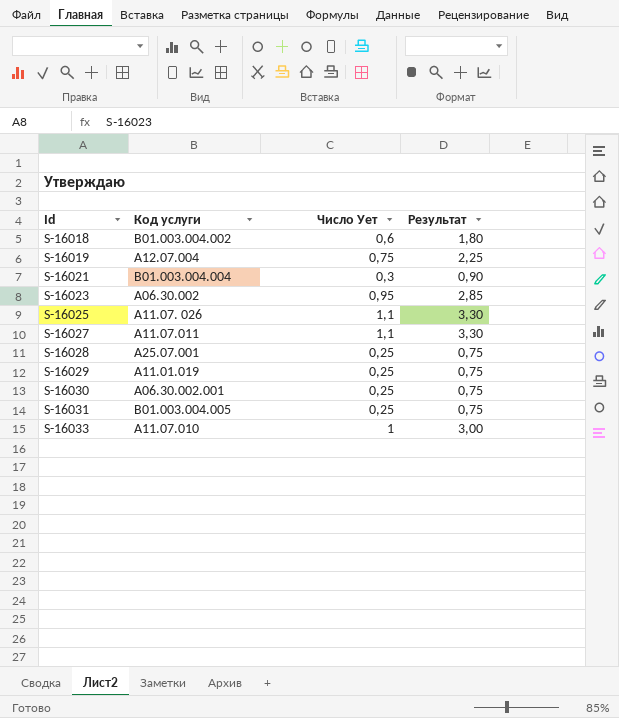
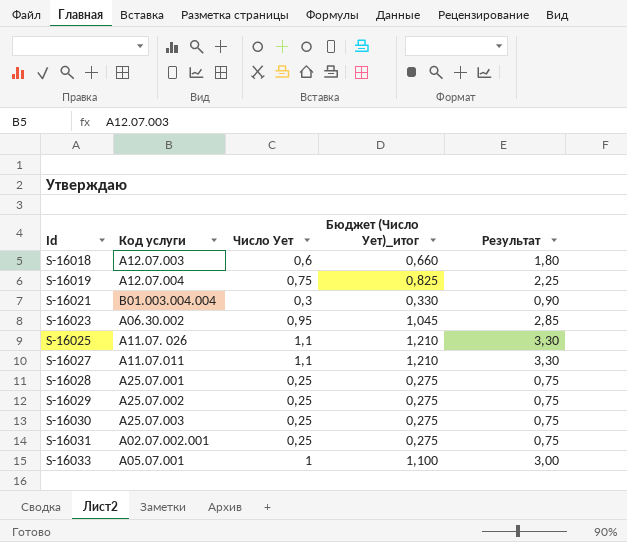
column Бюджет (Число Ует)_итог | formula: none -> [Число Ует] * 1,1
S-16018 | Код услуги: B01.003.004.002 -> A12.07.003
S-16029 | Код услуги: A11.01.019 -> A25.07.002
S-16030 | Код услуги: A06.30.002.001 -> A25.07.003
S-16031 | Код услуги: B01.003.004.005 -> A02.07.002.001
S-16033 | Код услуги: A11.07.010 -> A05.07.001

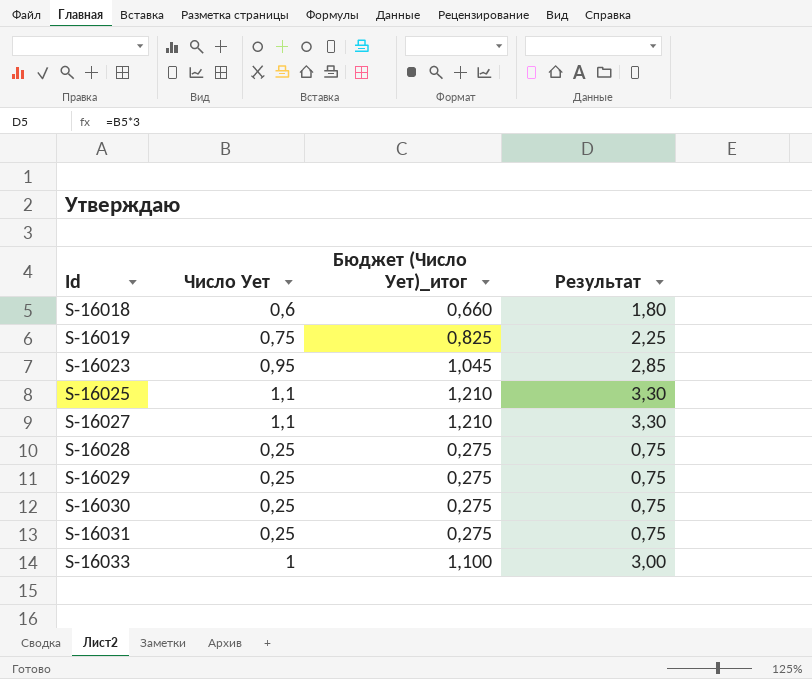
column Код услуги | position: 2 -> none
row S-16021: B01.003.004.004 | 0,3 | 0,330 | 0,90 -> none

